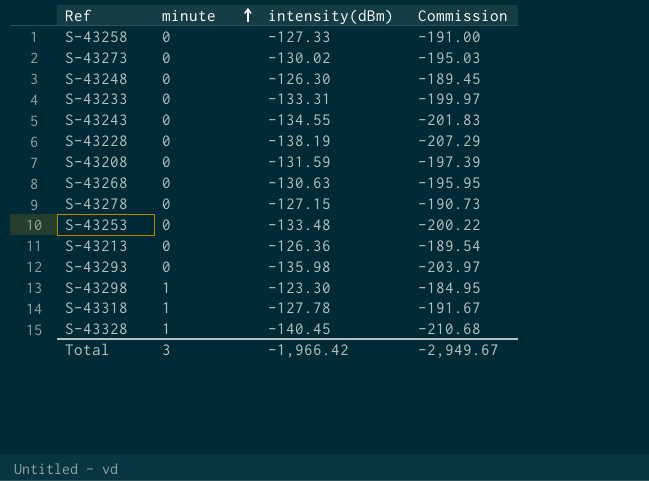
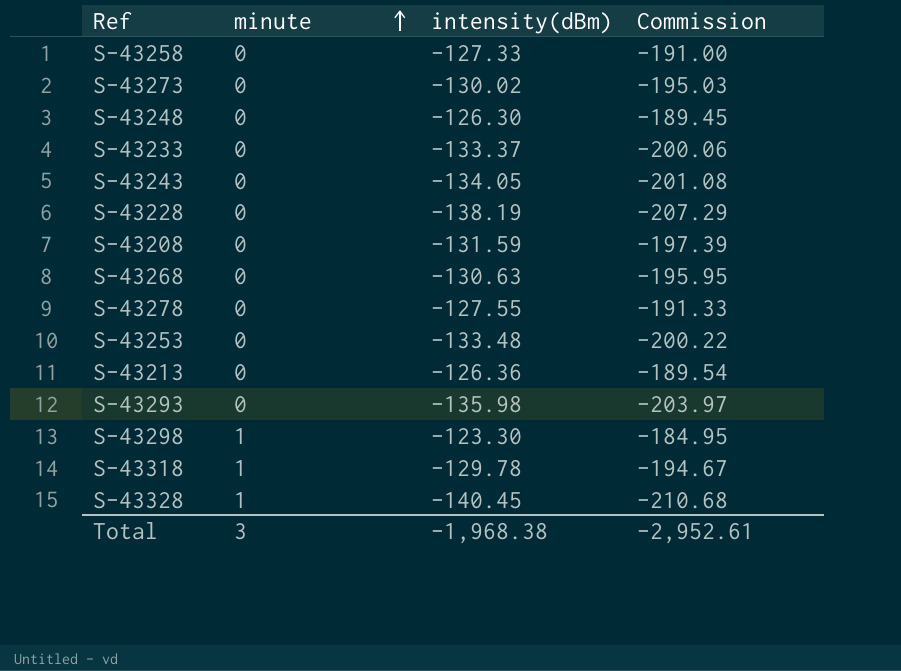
S-43233 | intensity(dBm): -133.31 -> -133.37
S-43233 | Commission: -199.97 -> -200.06
S-43243 | intensity(dBm): -134.55 -> -134.05
S-43243 | Commission: -201.83 -> -201.08
S-43278 | intensity(dBm): -127.15 -> -127.55
S-43278 | Commission: -190.73 -> -191.33
S-43318 | intensity(dBm): -127.78 -> -129.78
S-43318 | Commission: -191.67 -> -194.67
Total | intensity(dBm): -1,966.42 -> -1,968.38
Total | Commission: -2,949.67 -> -2,952.61

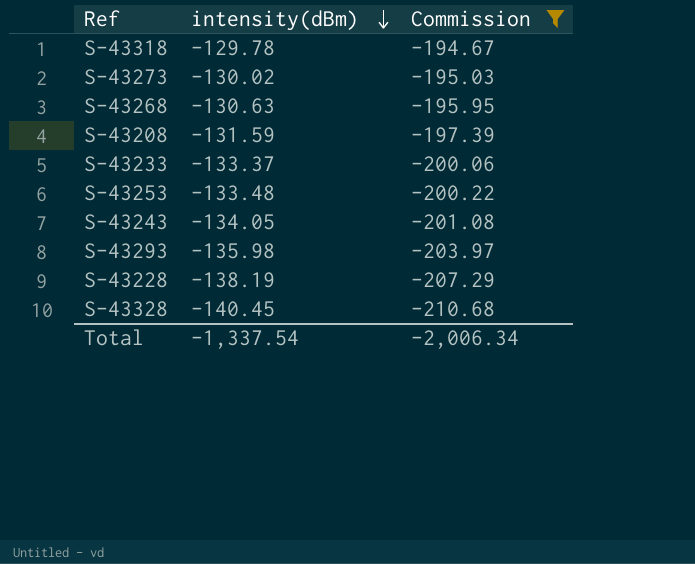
filter: none -> Commission <= -194.67
row order: minute ascending -> intensity(dBm) descending
column minute | position: 2 -> none
Total | intensity(dBm): -1,968.38 -> -1,337.54
Total | Commission: -2,952.61 -> -2,006.34

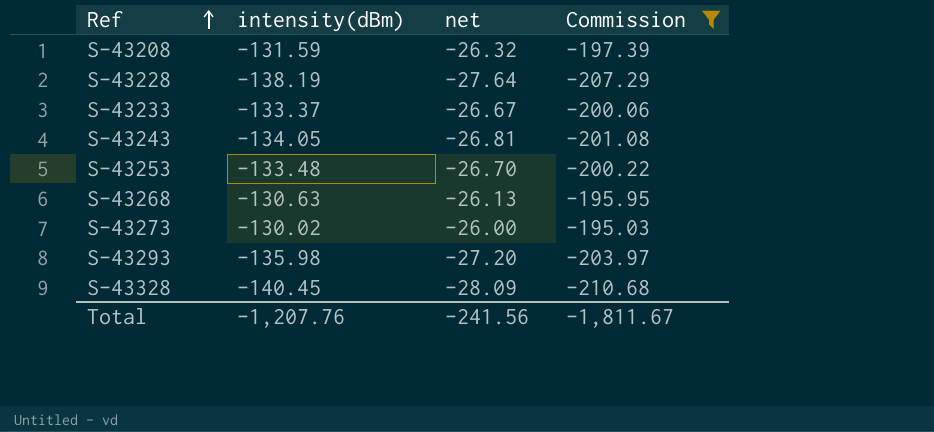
row order: intensity(dBm) descending -> Ref ascending
column net | formula: none -> [intensity(dBm)] * 0.2
row S-43318: -129.78 | -194.67 -> none
Total | intensity(dBm): -1,337.54 -> -1,207.76
Total | Commission: -2,006.34 -> -1,811.67

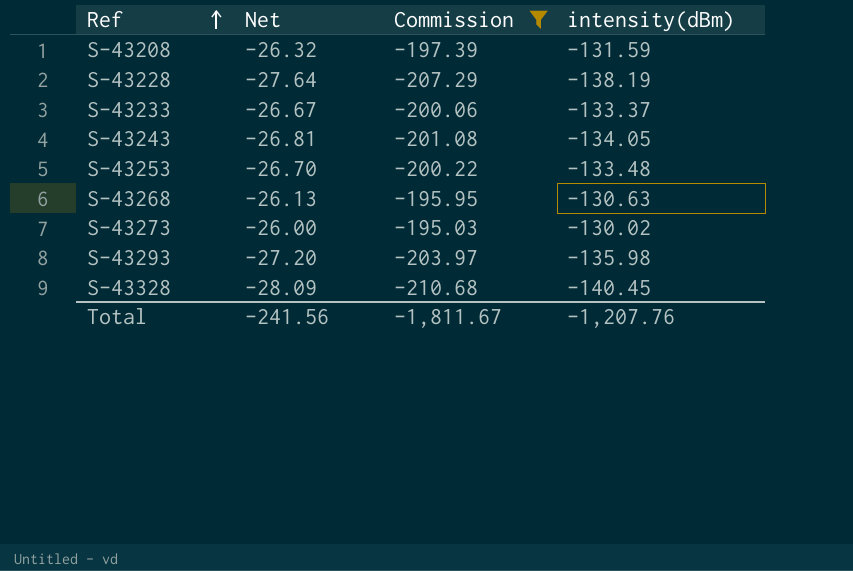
column name: net -> Net
column intensity(dBm) | position: 2 -> 4

